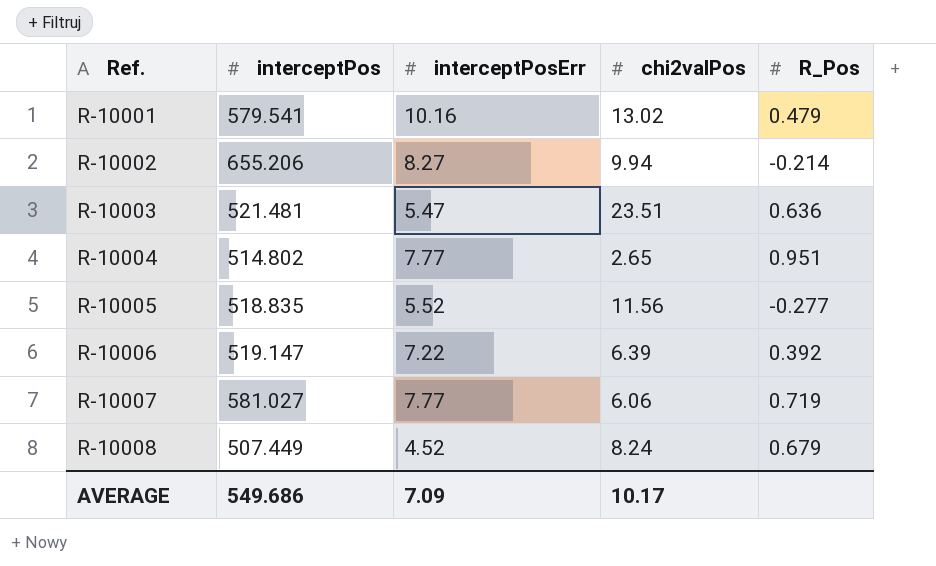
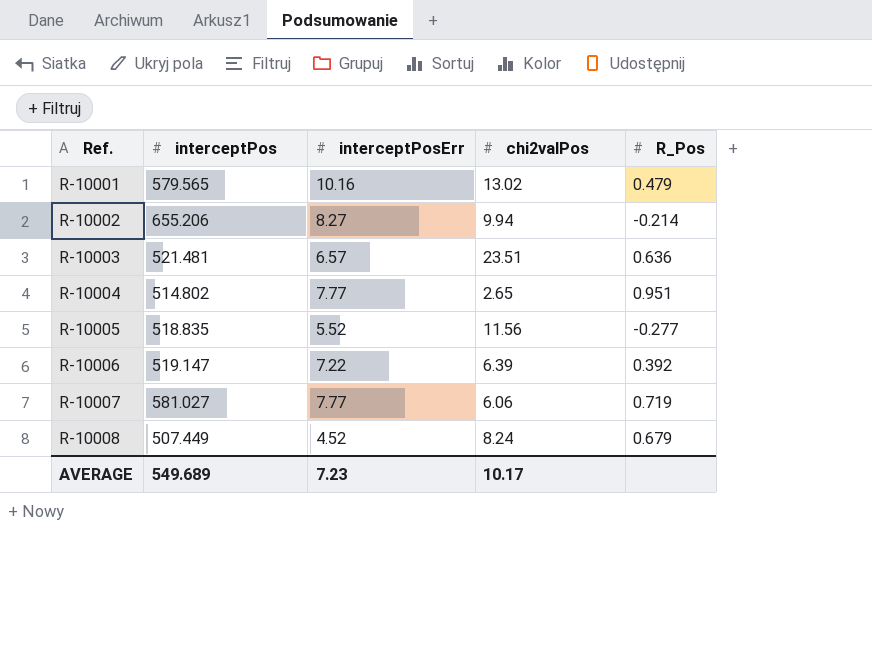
R-10001 | interceptPos: 579.541 -> 579.565
R-10003 | interceptPosErr: 5.47 -> 6.57
AVERAGE | interceptPos: 549.686 -> 549.689
AVERAGE | interceptPosErr: 7.09 -> 7.23

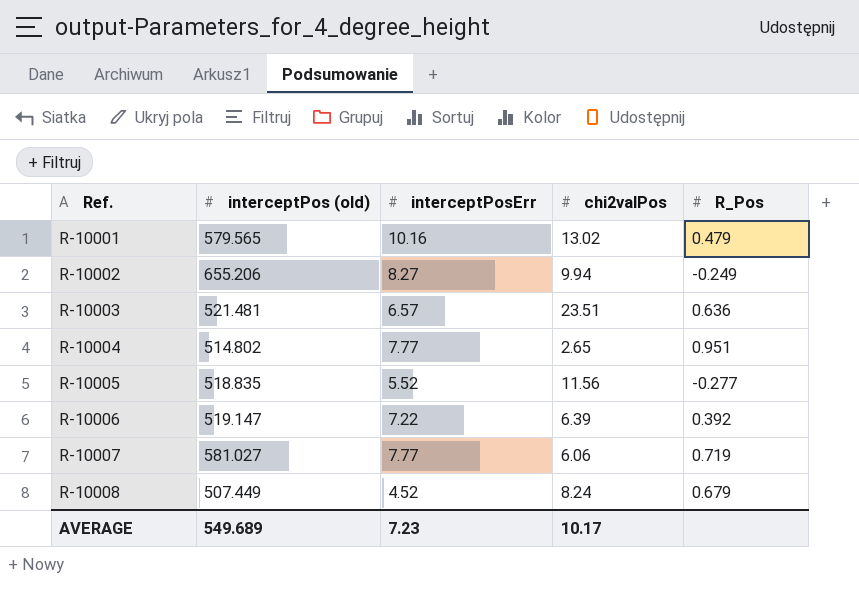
column name: interceptPos -> interceptPos (old)
R-10002 | R_Pos: -0.214 -> -0.249

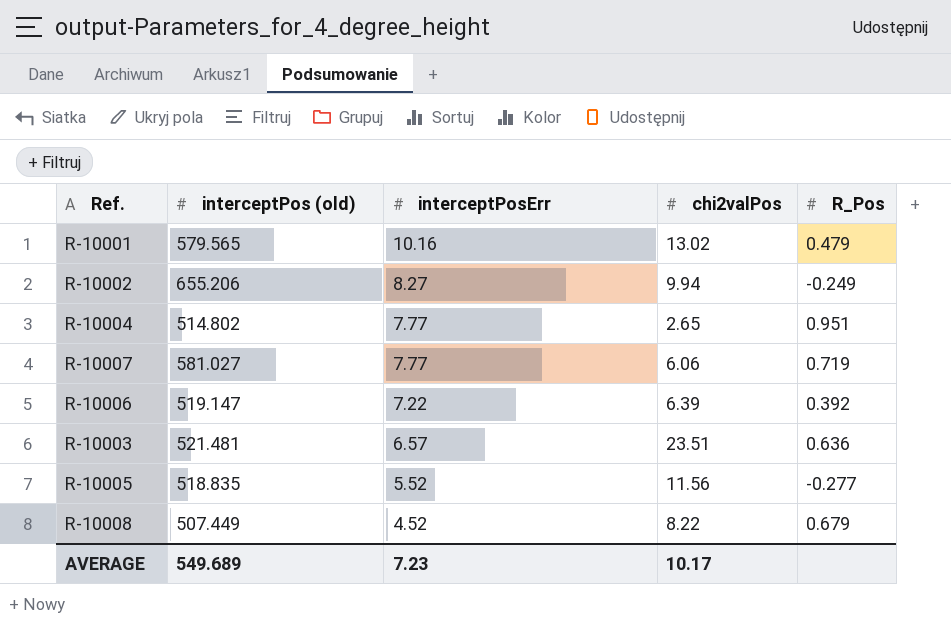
row order: Ref. ascending -> interceptPosErr descending
R-10008 | chi2valPos: 8.24 -> 8.22

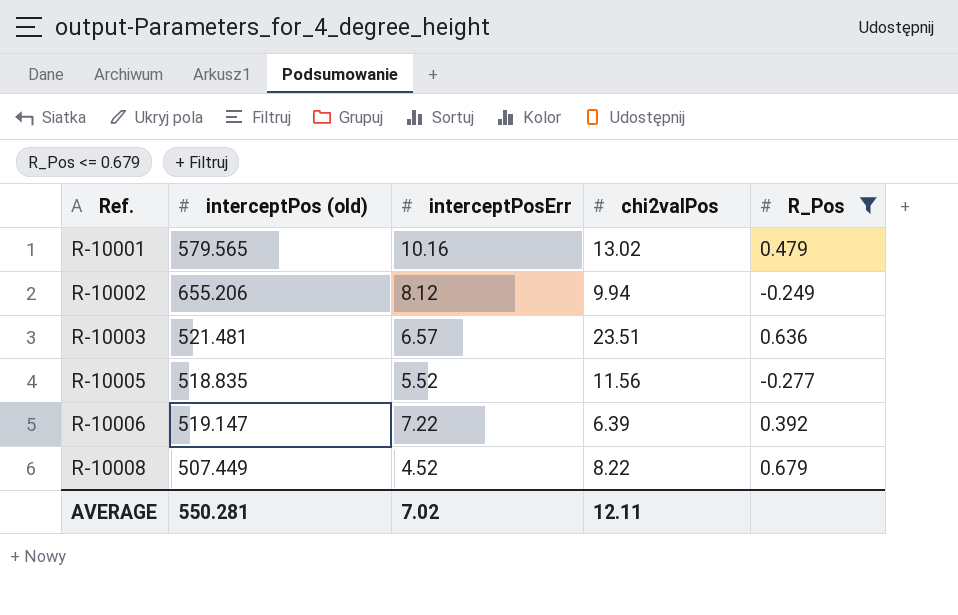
filter: none -> R_Pos <= 0.679
row order: interceptPosErr descending -> Ref. ascending
R-10002 | interceptPosErr: 8.27 -> 8.12
AVERAGE | interceptPos (old): 549.689 -> 550.281
AVERAGE | interceptPosErr: 7.23 -> 7.02
AVERAGE | chi2valPos: 10.17 -> 12.11

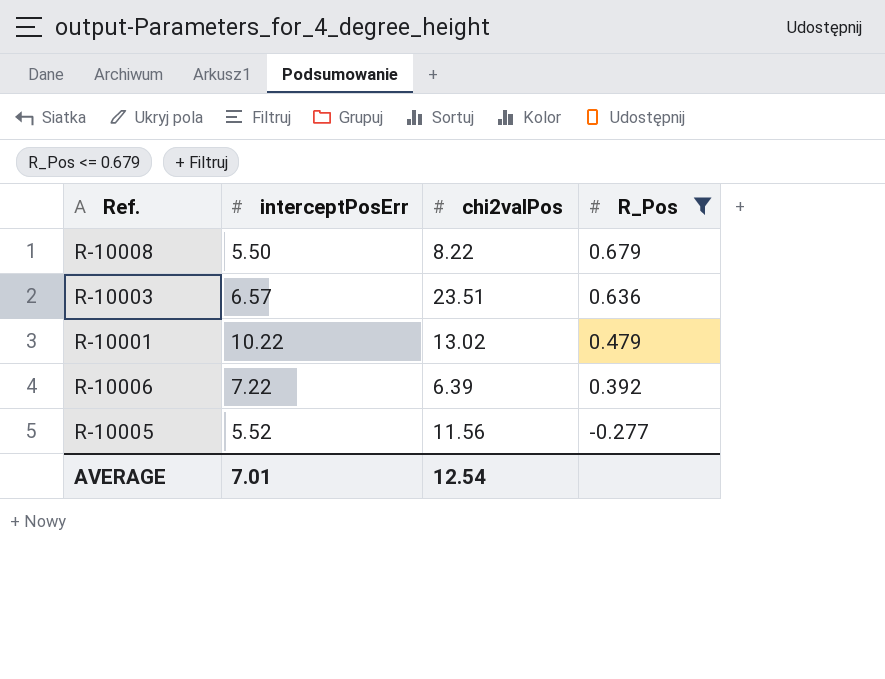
row order: Ref. ascending -> R_Pos descending
column interceptPos (old) | position: 2 -> none
row R-10002: 655.206 | 8.12 | 9.94 | -0.249 -> none
R-10008 | interceptPosErr: 4.52 -> 5.50
R-10001 | interceptPosErr: 10.16 -> 10.22
AVERAGE | interceptPosErr: 7.02 -> 7.01
AVERAGE | chi2valPos: 12.11 -> 12.54

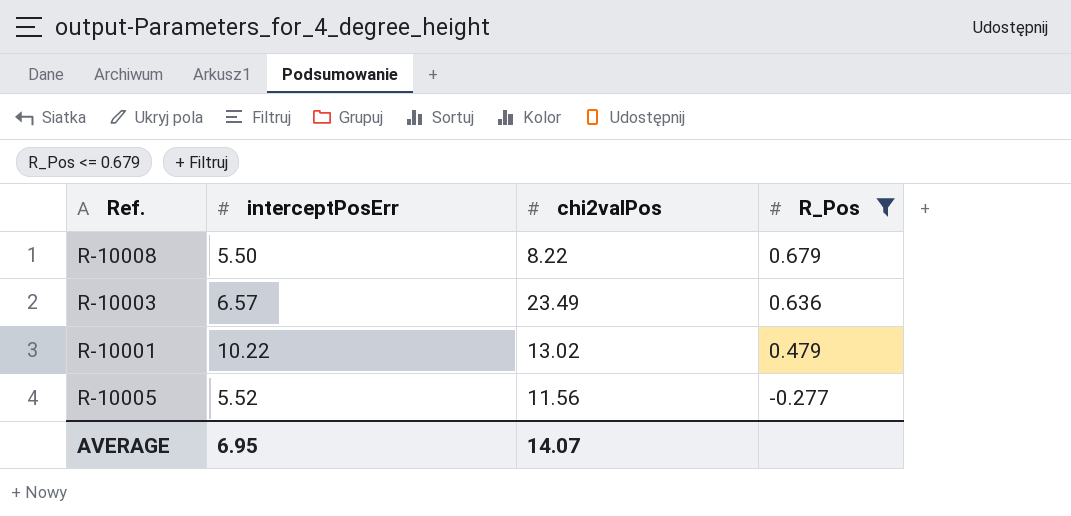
row R-10006: 7.22 | 6.39 | 0.392 -> none
R-10003 | chi2valPos: 23.51 -> 23.49
AVERAGE | interceptPosErr: 7.01 -> 6.95
AVERAGE | chi2valPos: 12.54 -> 14.07

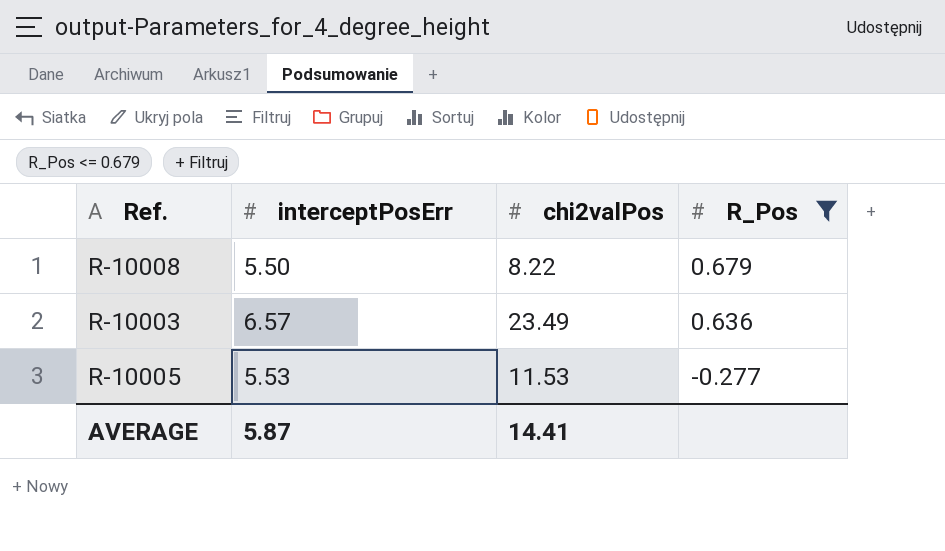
row R-10001: 10.22 | 13.02 | 0.479 -> none
R-10005 | interceptPosErr: 5.52 -> 5.53
R-10005 | chi2valPos: 11.56 -> 11.53
AVERAGE | interceptPosErr: 6.95 -> 5.87
AVERAGE | chi2valPos: 14.07 -> 14.41

